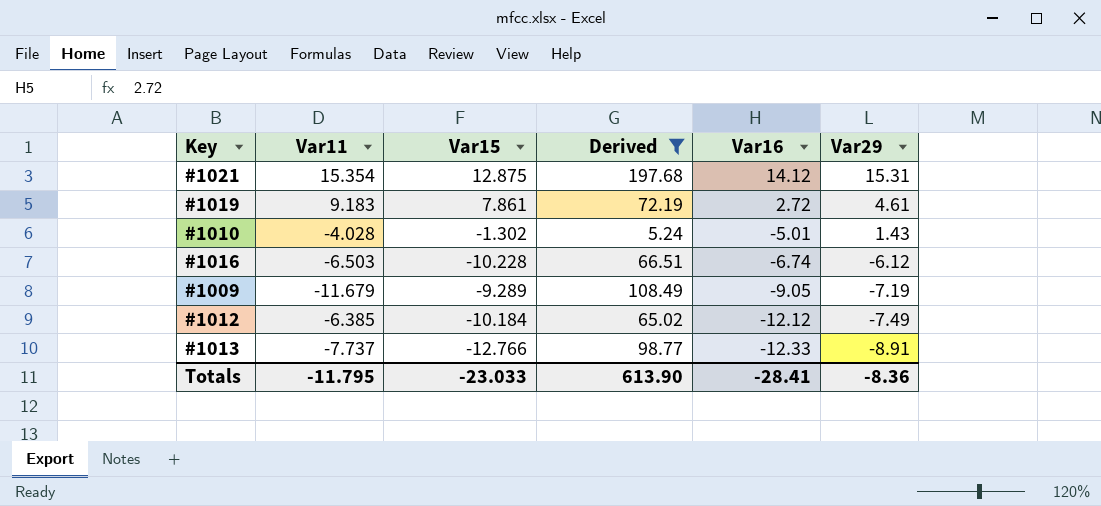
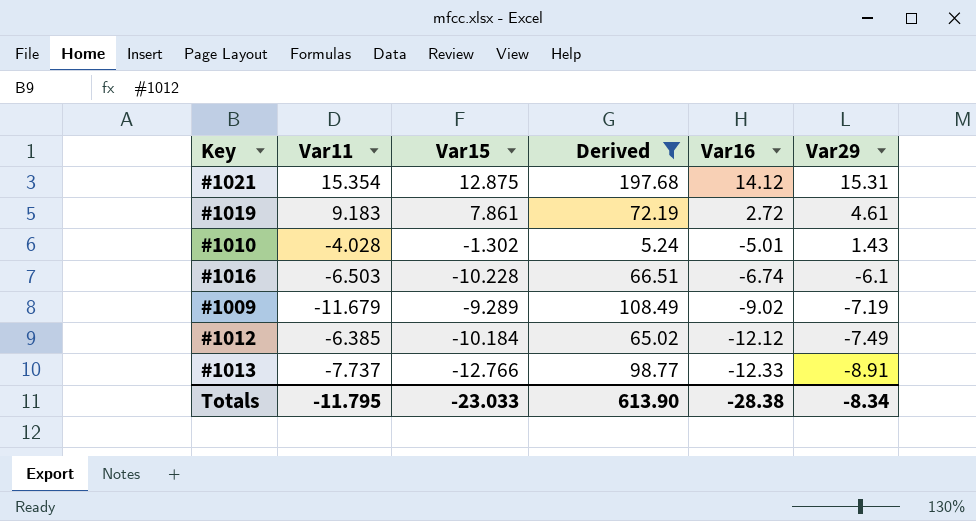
#1016 | Var29: -6.12 -> -6.1
#1009 | Var16: -9.05 -> -9.02
Totals | Var16: -28.41 -> -28.38
Totals | Var29: -8.36 -> -8.34

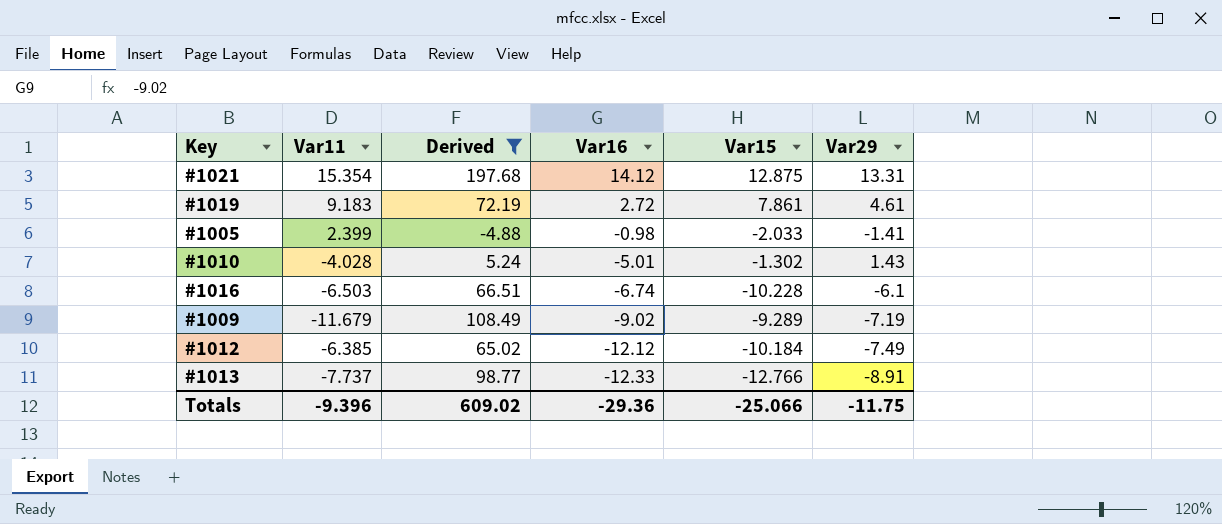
column Var15 | position: 3 -> 5
#1021 | Var29: 15.31 -> 13.31
row #1005: none -> 2.399 | -4.88 | -0.98 | -2.033 | -1.41
Totals | Var11: -11.795 -> -9.396
Totals | Derived: 613.90 -> 609.02
Totals | Var16: -28.38 -> -29.36
Totals | Var15: -23.033 -> -25.066
Totals | Var29: -8.34 -> -11.75

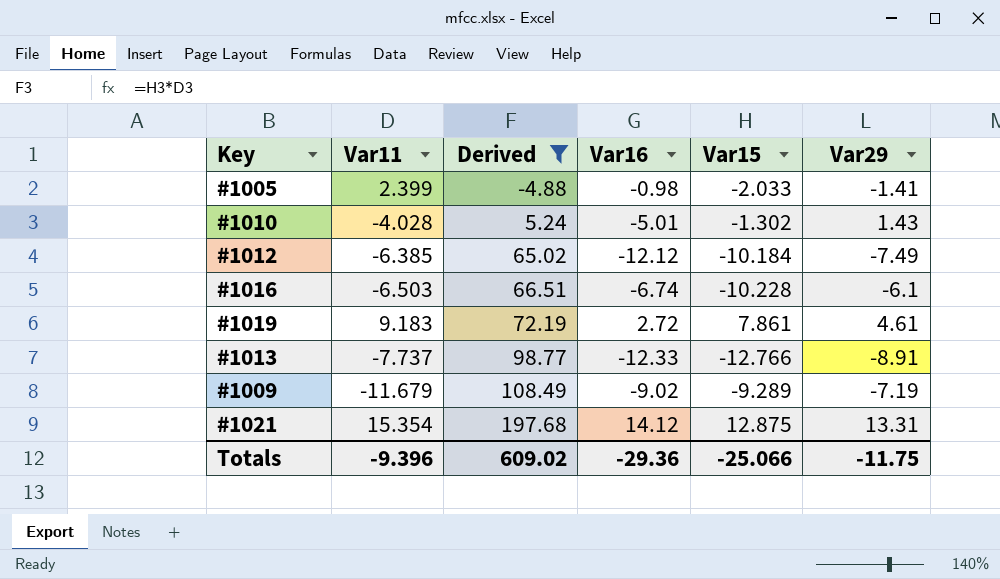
row order: Var16 descending -> Derived ascending

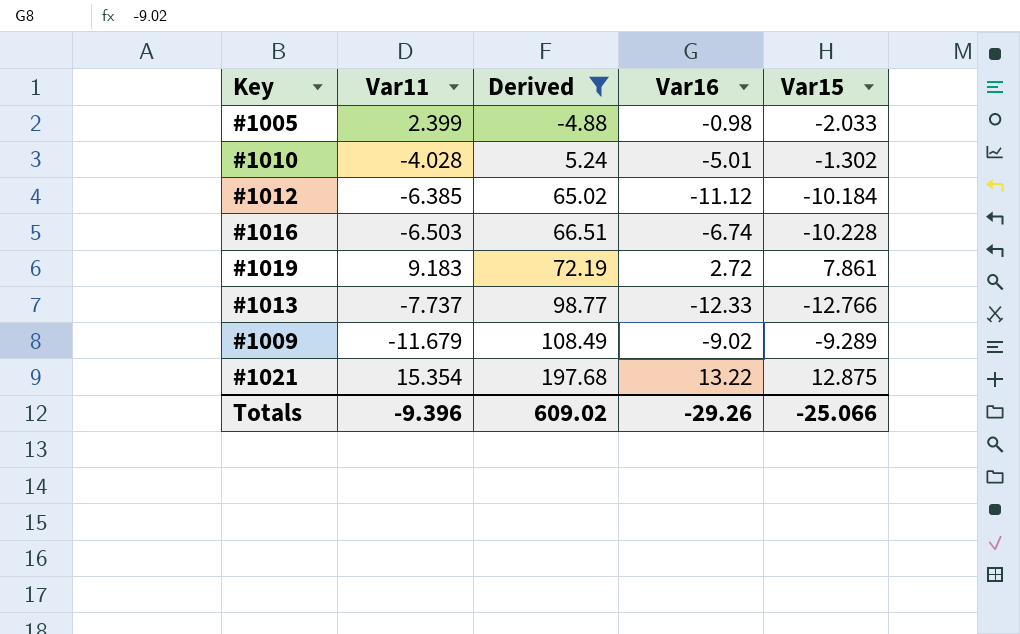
column Var29 | position: 6 -> none
#1012 | Var16: -12.12 -> -11.12
#1021 | Var16: 14.12 -> 13.22
Totals | Var16: -29.36 -> -29.26

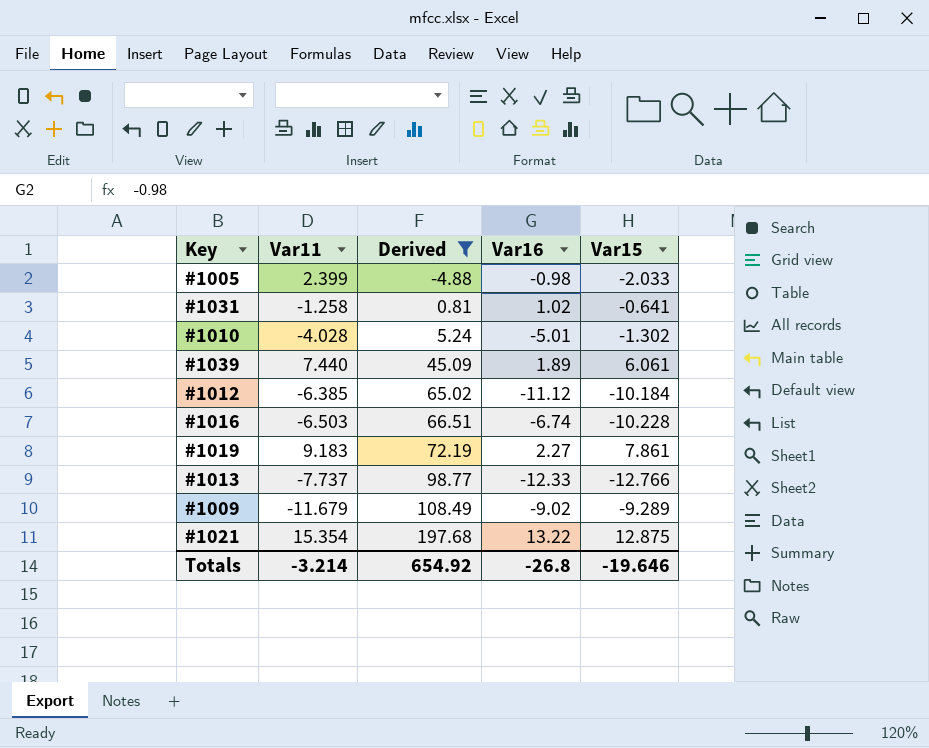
row #1031: none -> -1.258 | 0.81 | 1.02 | -0.641
row #1039: none -> 7.440 | 45.09 | 1.89 | 6.061
#1019 | Var16: 2.72 -> 2.27
Totals | Var11: -9.396 -> -3.214
Totals | Derived: 609.02 -> 654.92
Totals | Var16: -29.26 -> -26.8
Totals | Var15: -25.066 -> -19.646

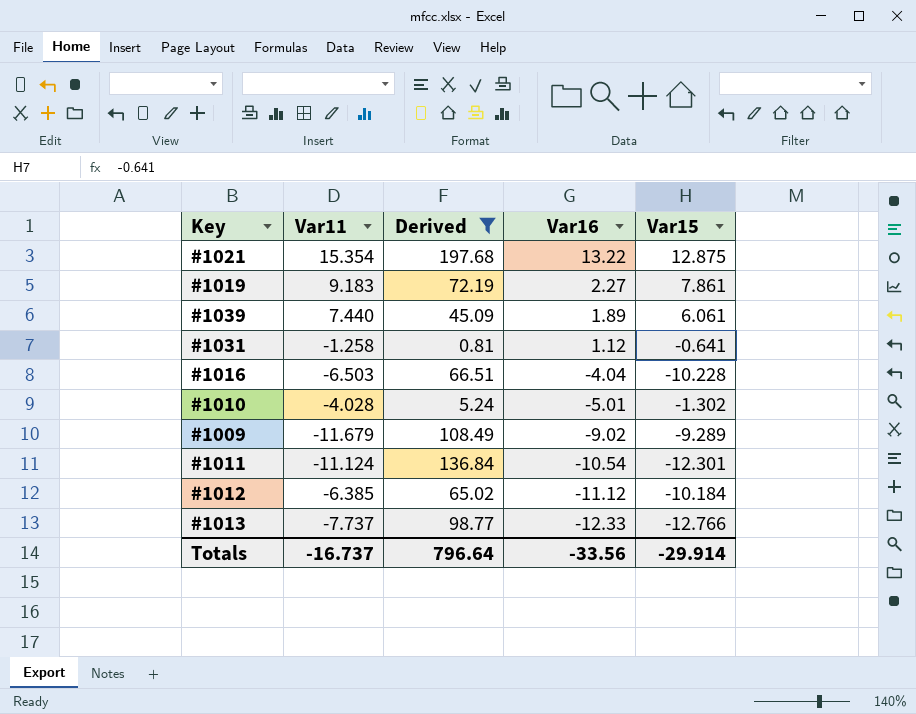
row order: Derived ascending -> Var16 descending
row #1005: 2.399 | -4.88 | -0.98 | -2.033 -> none
#1031 | Var16: 1.02 -> 1.12
#1016 | Var16: -6.74 -> -4.04
row #1011: none -> -11.124 | 136.84 | -10.54 | -12.301
Totals | Var11: -3.214 -> -16.737
Totals | Derived: 654.92 -> 796.64
Totals | Var16: -26.8 -> -33.56
Totals | Var15: -19.646 -> -29.914

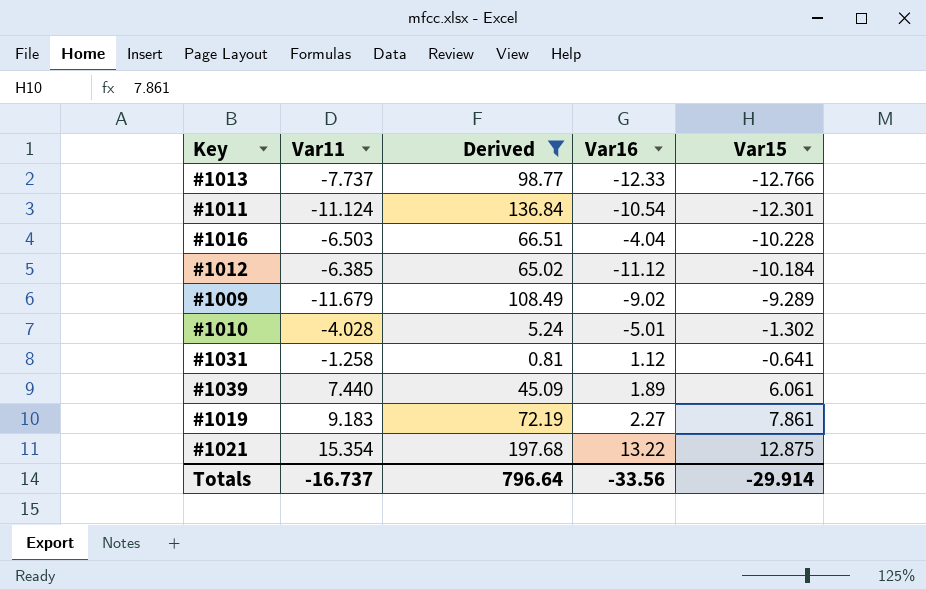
row order: Var16 descending -> Var15 ascending

